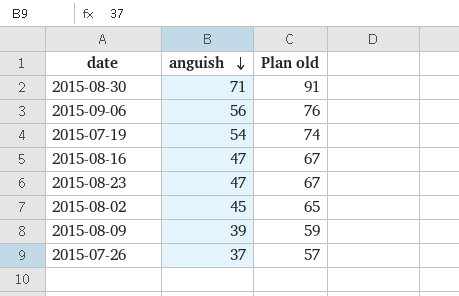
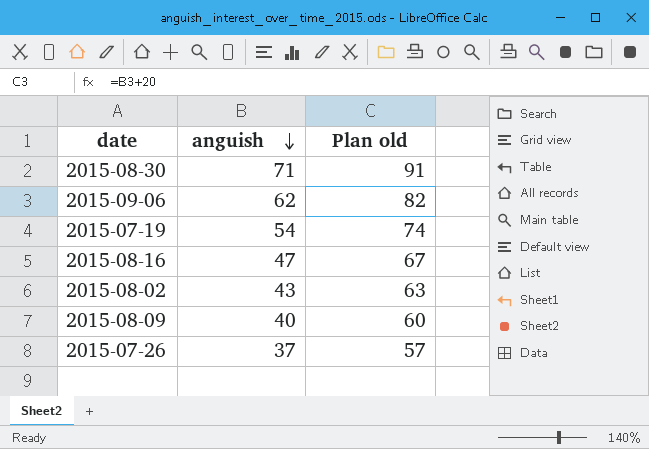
row 2015-08-23: 47 | 67 -> none
2015-09-06 | anguish: 56 -> 62
2015-09-06 | Plan old: 76 -> 82
2015-08-02 | anguish: 45 -> 43
2015-08-02 | Plan old: 65 -> 63
2015-08-09 | anguish: 39 -> 40
2015-08-09 | Plan old: 59 -> 60

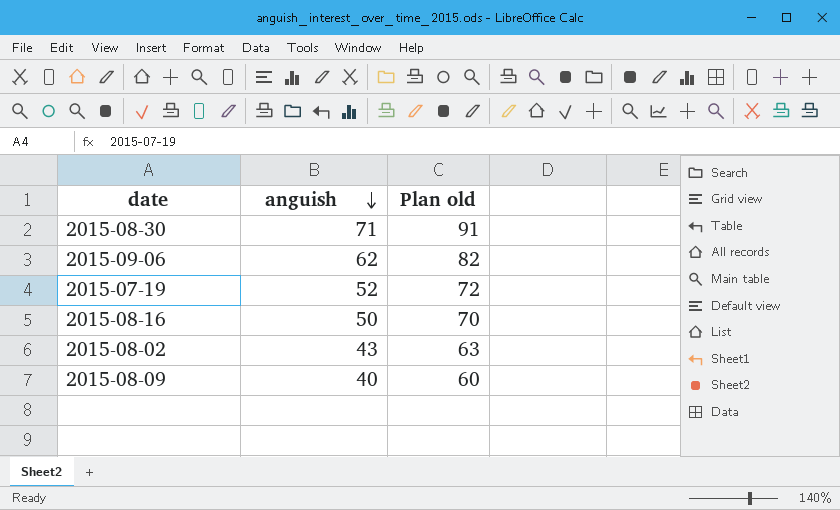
row 2015-07-26: 37 | 57 -> none
2015-07-19 | anguish: 54 -> 52
2015-07-19 | Plan old: 74 -> 72
2015-08-16 | anguish: 47 -> 50
2015-08-16 | Plan old: 67 -> 70

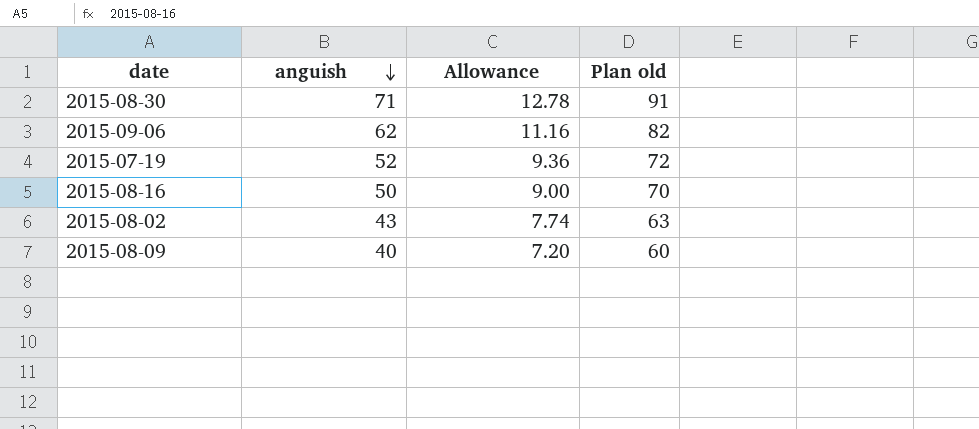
column Allowance | formula: none -> [anguish] * 0.18

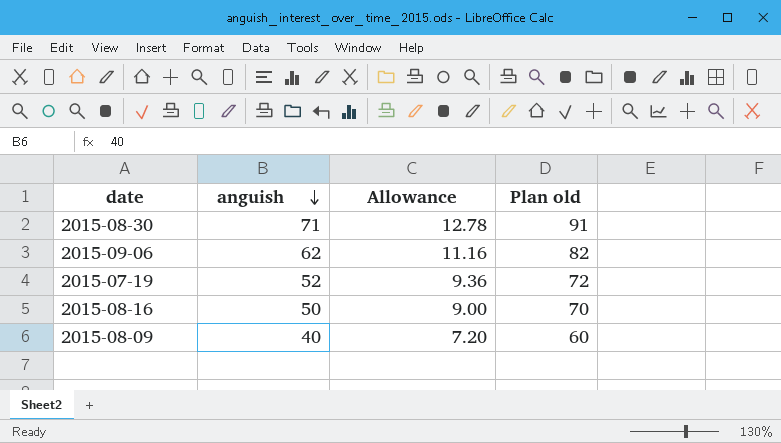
row 2015-08-02: 43 | 7.74 | 63 -> none

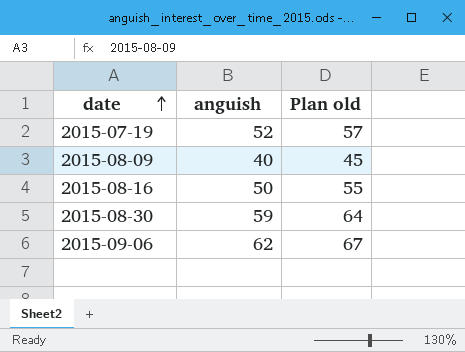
row order: anguish descending -> date ascending
column Allowance | formula: [anguish] * 0.18 -> none
column Plan old | formula: [anguish] + 20 -> [anguish] + 5
2015-08-30 | anguish: 71 -> 59

